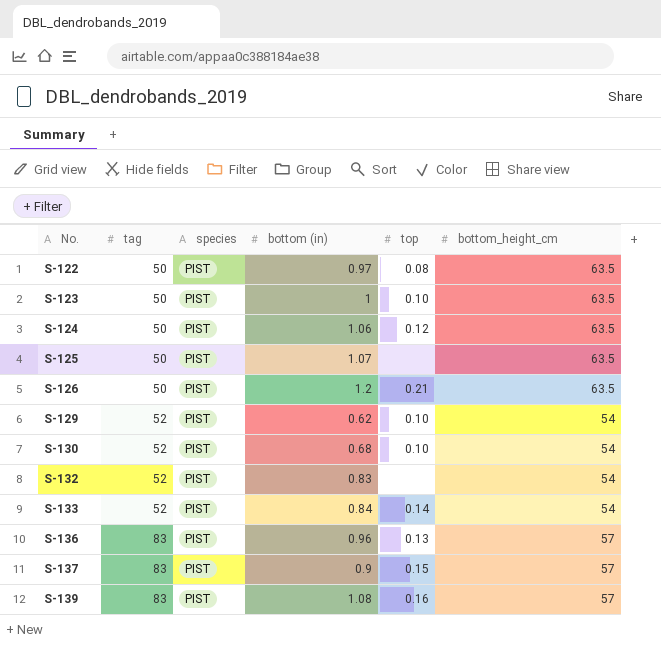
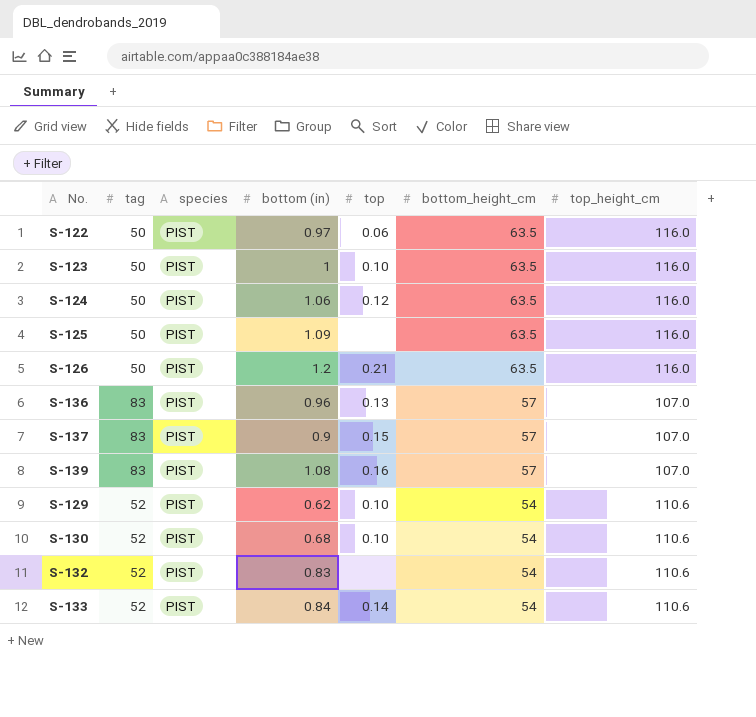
row order: No. ascending -> bottom_height_cm descending
column top_height_cm | position: none -> 7
S-122 | top: 0.08 -> 0.06
S-125 | bottom (in): 1.07 -> 1.09

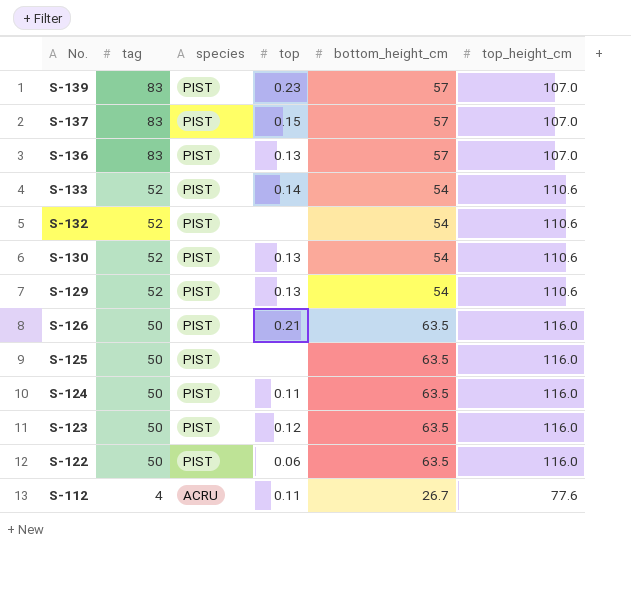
row order: bottom_height_cm descending -> No. descending
column bottom (in) | position: 4 -> none
S-139 | top: 0.16 -> 0.23
S-130 | top: 0.10 -> 0.13
S-129 | top: 0.10 -> 0.13
S-124 | top: 0.12 -> 0.11
S-123 | top: 0.10 -> 0.12
row S-112: none -> 4 | ACRU | 0.11 | 26.7 | 77.6

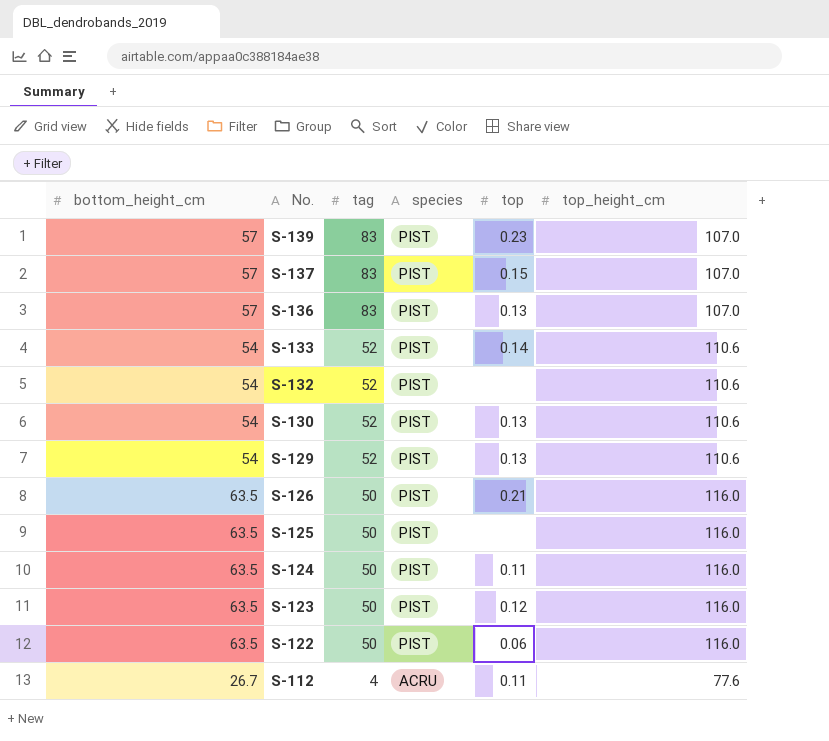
column bottom_height_cm | position: 5 -> 1

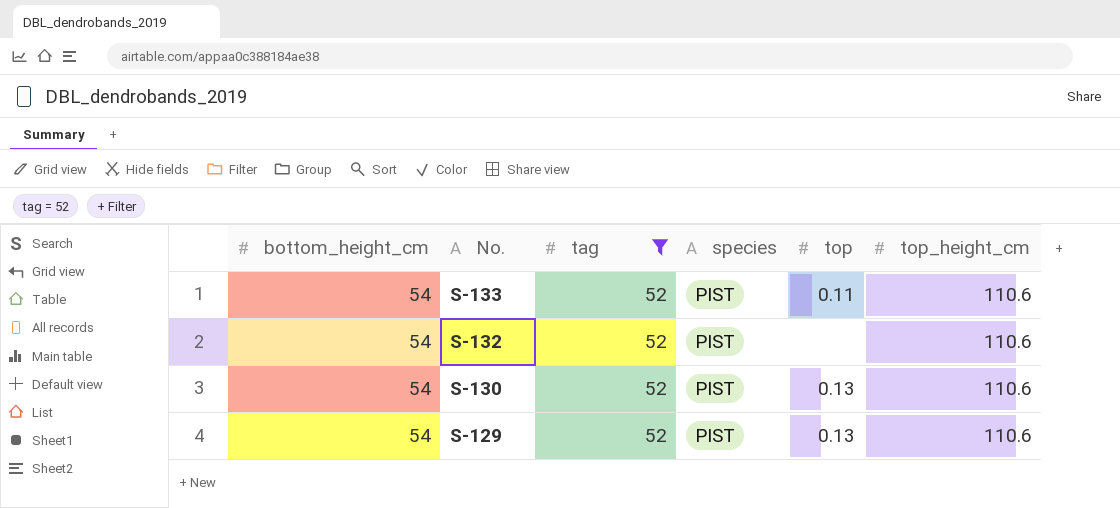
filter: none -> tag = 52
S-133 | top: 0.14 -> 0.11

